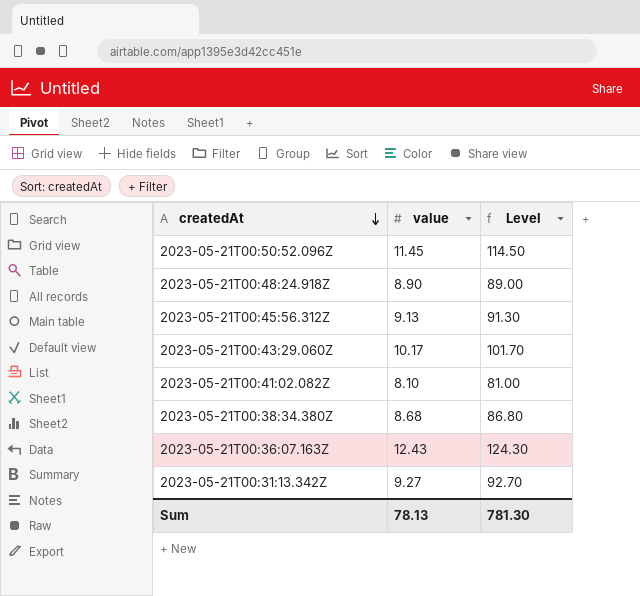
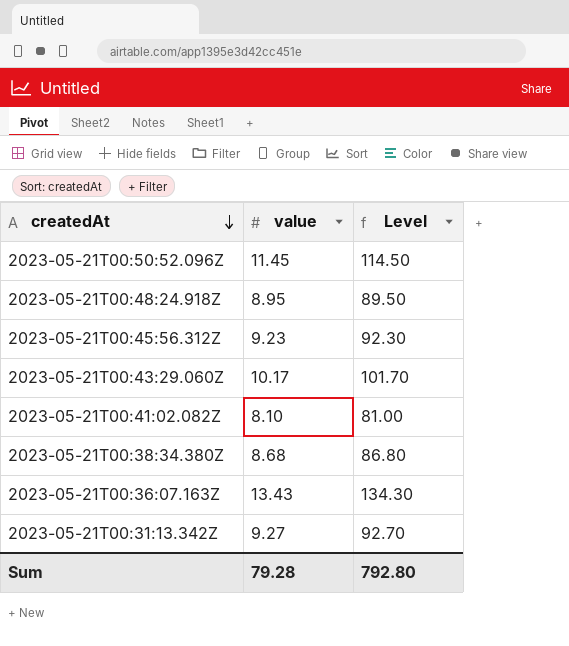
2023-05-21T00:48:24.918Z | value: 8.90 -> 8.95
2023-05-21T00:48:24.918Z | Level: 89.00 -> 89.50
2023-05-21T00:45:56.312Z | value: 9.13 -> 9.23
2023-05-21T00:45:56.312Z | Level: 91.30 -> 92.30
2023-05-21T00:36:07.163Z | value: 12.43 -> 13.43
2023-05-21T00:36:07.163Z | Level: 124.30 -> 134.30
Sum | value: 78.13 -> 79.28
Sum | Level: 781.30 -> 792.80

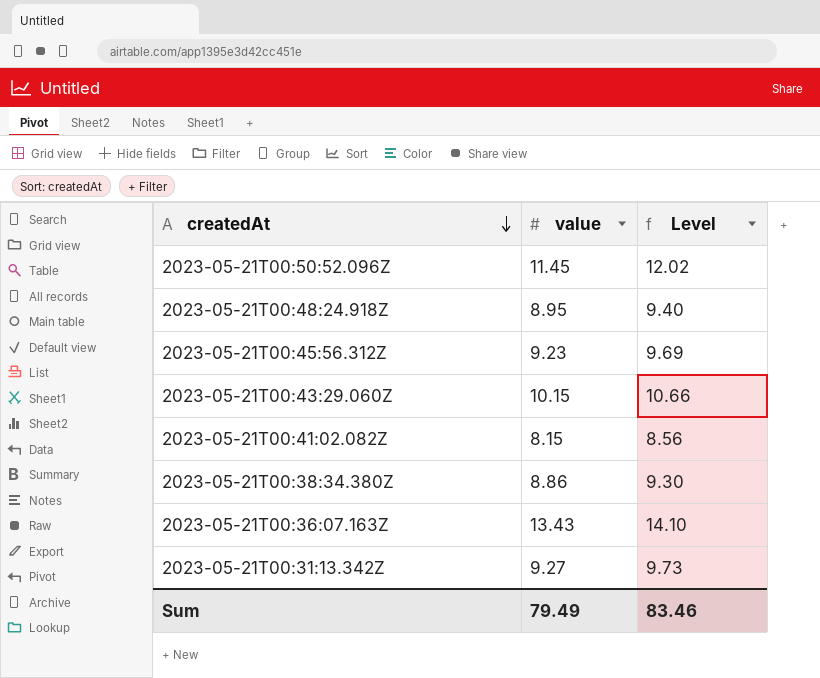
column Level | formula: [value] * 10 -> [value] * 1.05
2023-05-21T00:43:29.060Z | value: 10.17 -> 10.15
2023-05-21T00:41:02.082Z | value: 8.10 -> 8.15
2023-05-21T00:38:34.380Z | value: 8.68 -> 8.86
Sum | value: 79.28 -> 79.49
Sum | Level: 792.80 -> 83.46

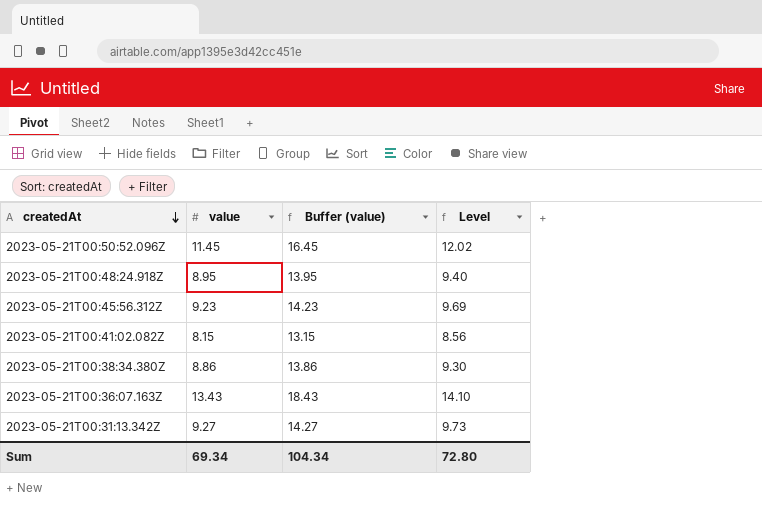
column Buffer (value) | formula: none -> [value] + 5
row 2023-05-21T00:43:29.060Z: 10.15 | 10.66 -> none
Sum | value: 79.49 -> 69.34
Sum | Level: 83.46 -> 72.80

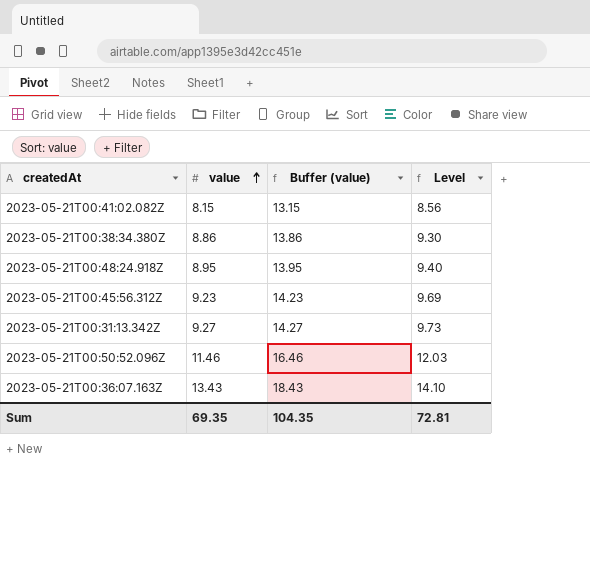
row order: createdAt descending -> value ascending
2023-05-21T00:50:52.096Z | value: 11.45 -> 11.46
2023-05-21T00:50:52.096Z | Buffer (value): 16.45 -> 16.46
2023-05-21T00:50:52.096Z | Level: 12.02 -> 12.03
Sum | value: 69.34 -> 69.35
Sum | Buffer (value): 104.34 -> 104.35
Sum | Level: 72.80 -> 72.81

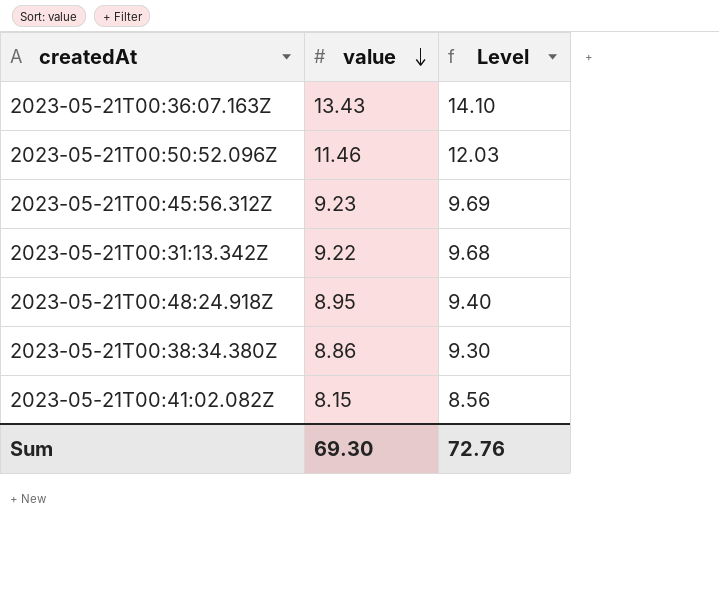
row order: value ascending -> value descending
column Buffer (value) | formula: [value] + 5 -> none
2023-05-21T00:31:13.342Z | value: 9.27 -> 9.22
2023-05-21T00:31:13.342Z | Level: 9.73 -> 9.68
Sum | value: 69.35 -> 69.30
Sum | Level: 72.81 -> 72.76

